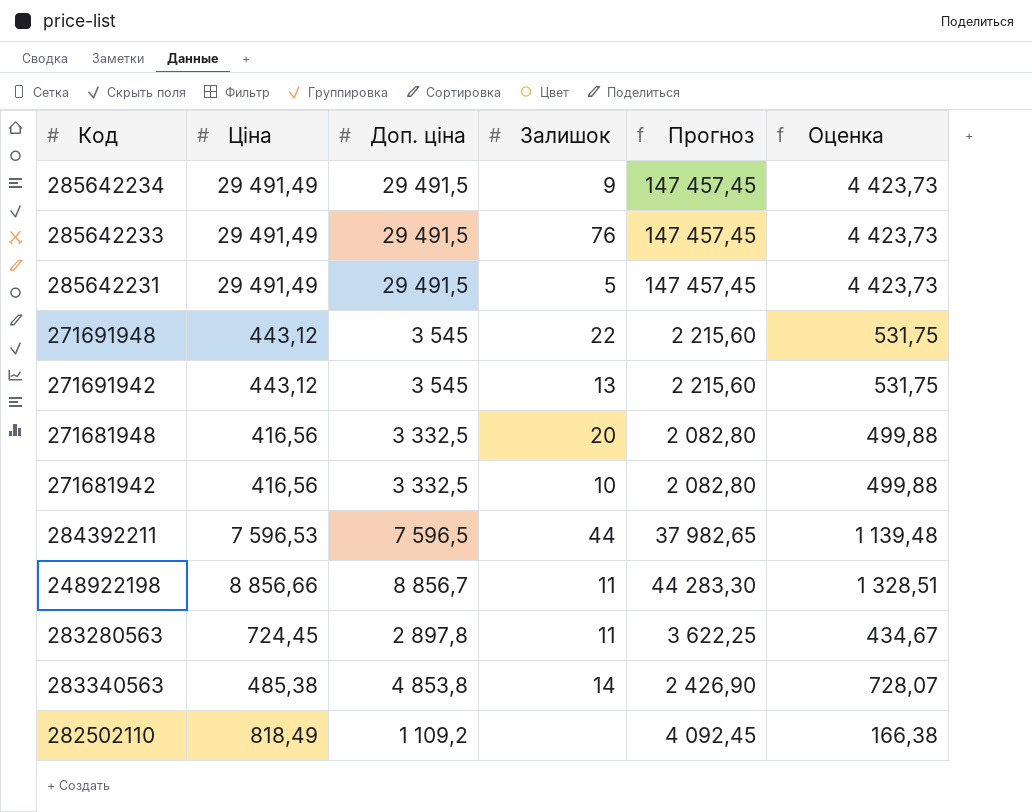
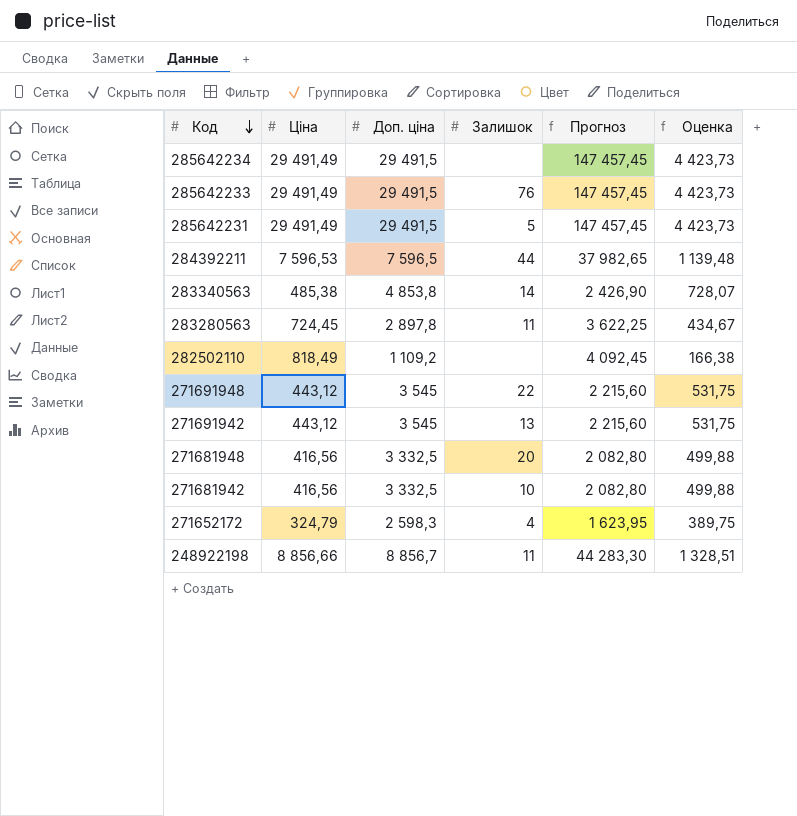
row order: none -> Код descending
285642234 | Залишок: 9 -> none
row 271652172: none -> 324,79 | 2 598,3 | 4 | 1 623,95 | 389,75

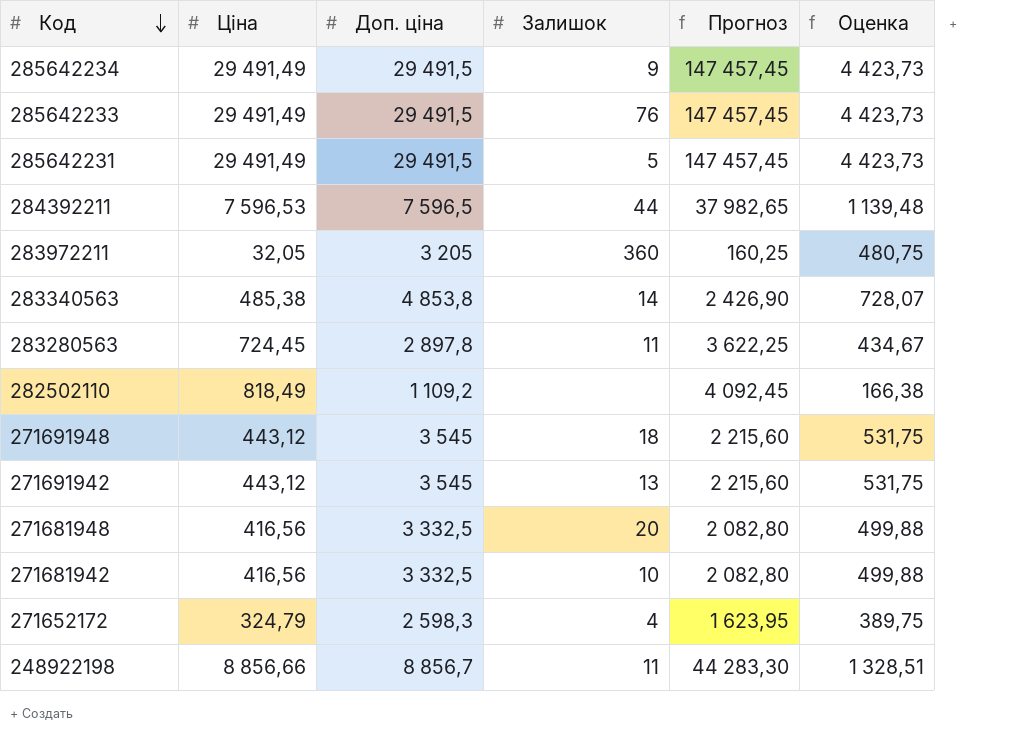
285642234 | Залишок: none -> 9
row 283972211: none -> 32,05 | 3 205 | 360 | 160,25 | 480,75
271691948 | Залишок: 22 -> 18

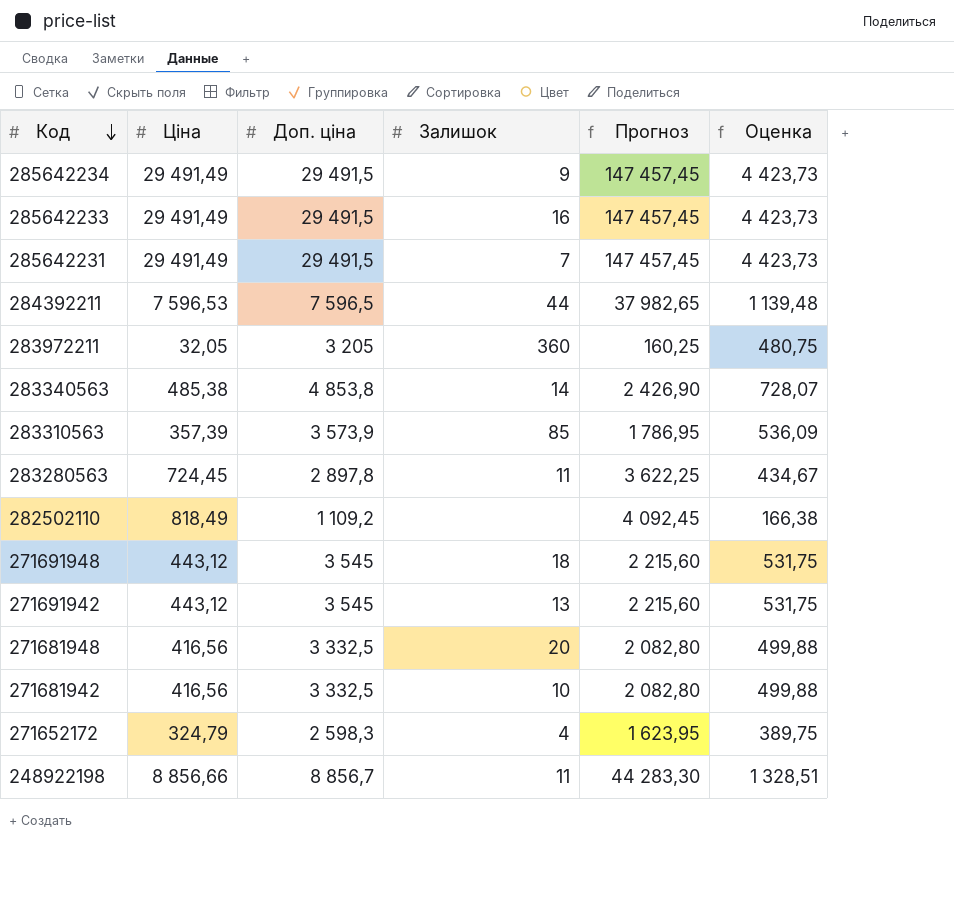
285642233 | Залишок: 76 -> 16
285642231 | Залишок: 5 -> 7
row 283310563: none -> 357,39 | 3 573,9 | 85 | 1 786,95 | 536,09

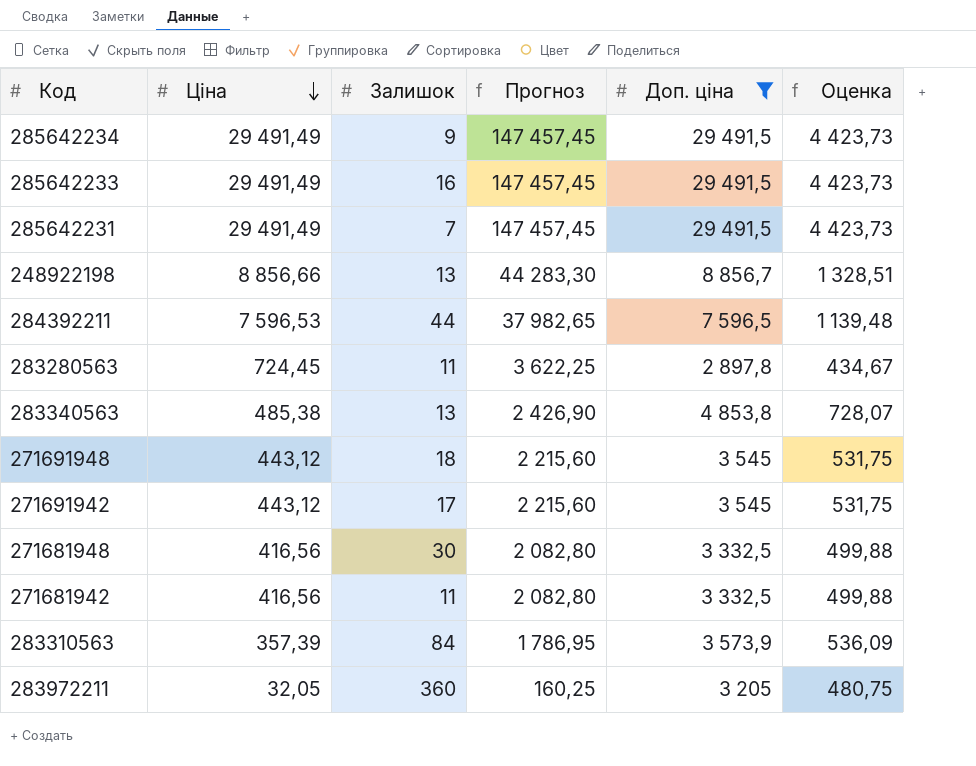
filter: none -> Доп. ціна >= 2 897,8
row order: Код descending -> Ціна descending
column Доп. ціна | position: 3 -> 5
248922198 | Залишок: 11 -> 13
283340563 | Залишок: 14 -> 13
271691942 | Залишок: 13 -> 17
271681948 | Залишок: 20 -> 30
271681942 | Залишок: 10 -> 11
283310563 | Залишок: 85 -> 84

